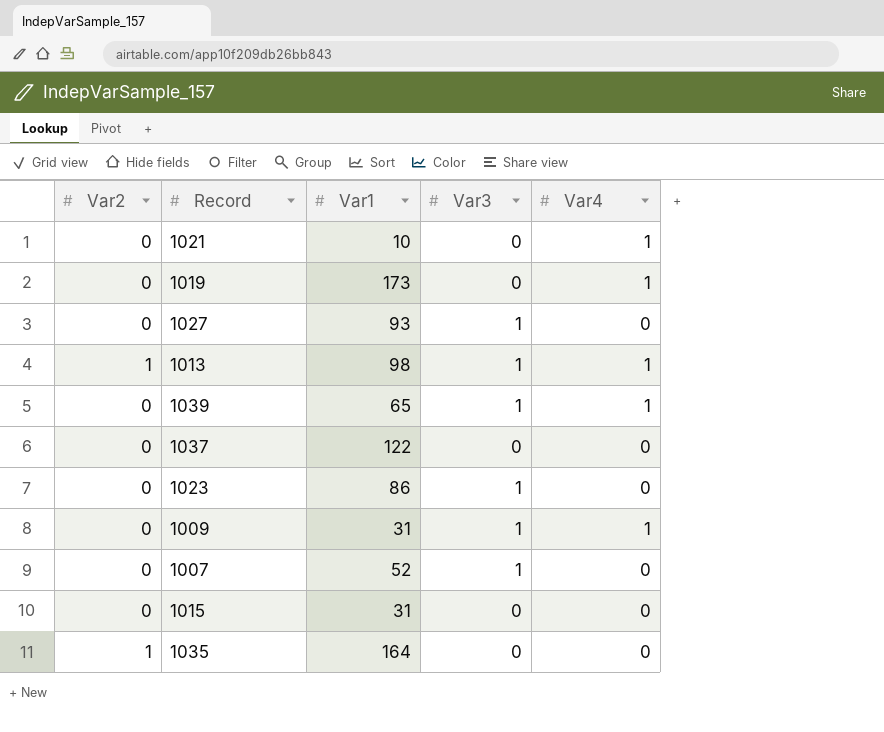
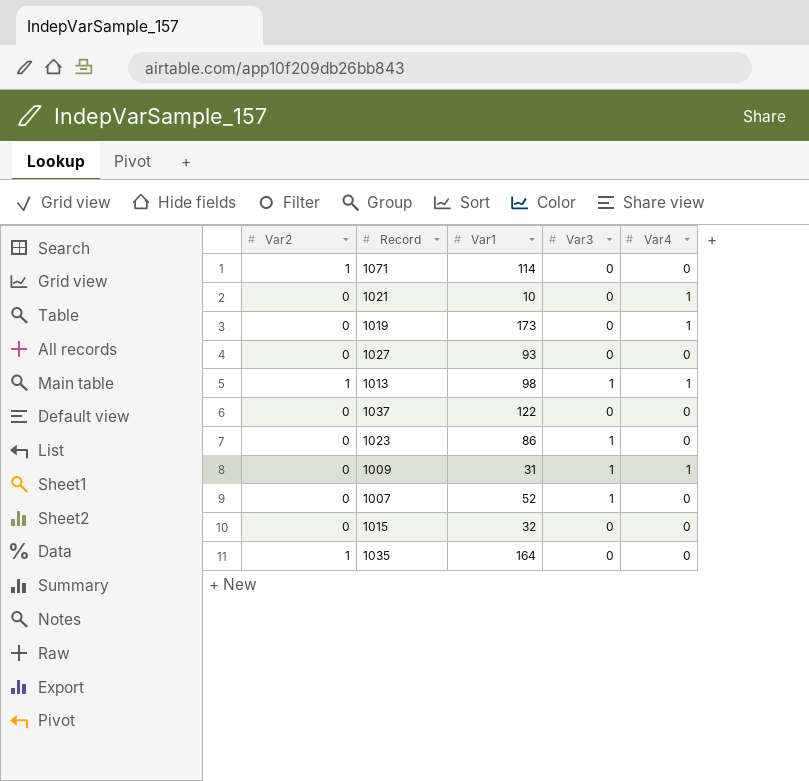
row 1039: 0 | 65 | 1 | 1 -> none
row 1071: none -> 1 | 114 | 0 | 0
1027 | Var3: 1 -> 0
1015 | Var1: 31 -> 32

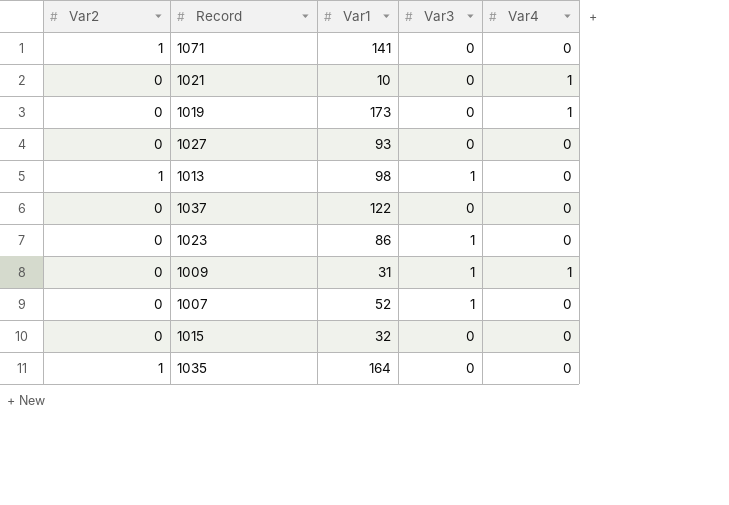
1071 | Var1: 114 -> 141
1013 | Var4: 1 -> 0

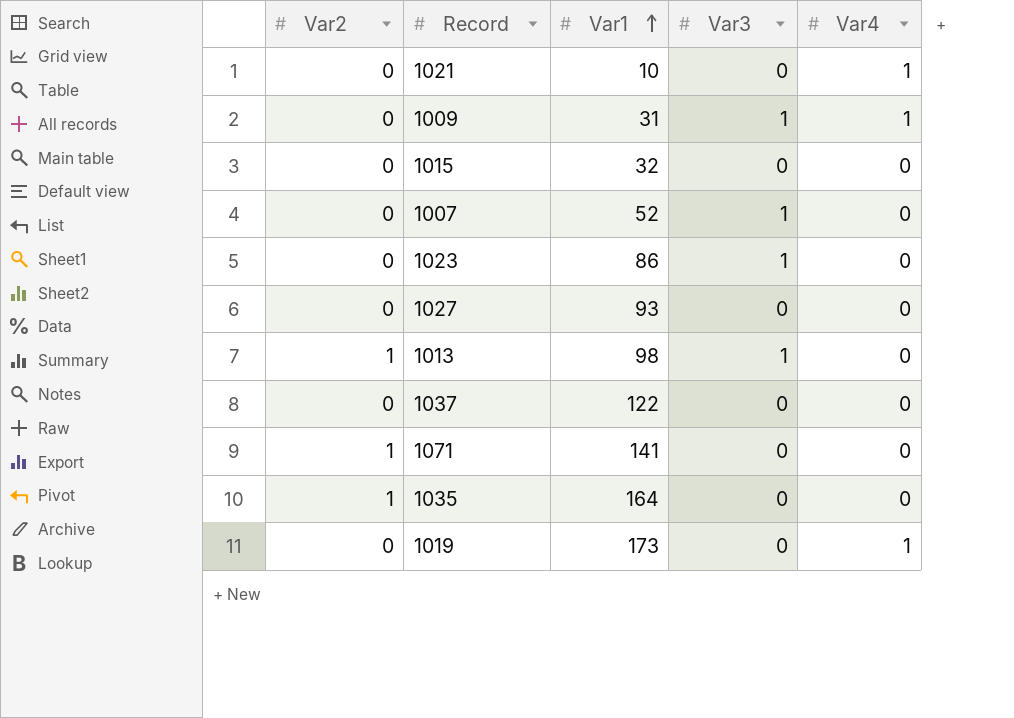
row order: none -> Var1 ascending

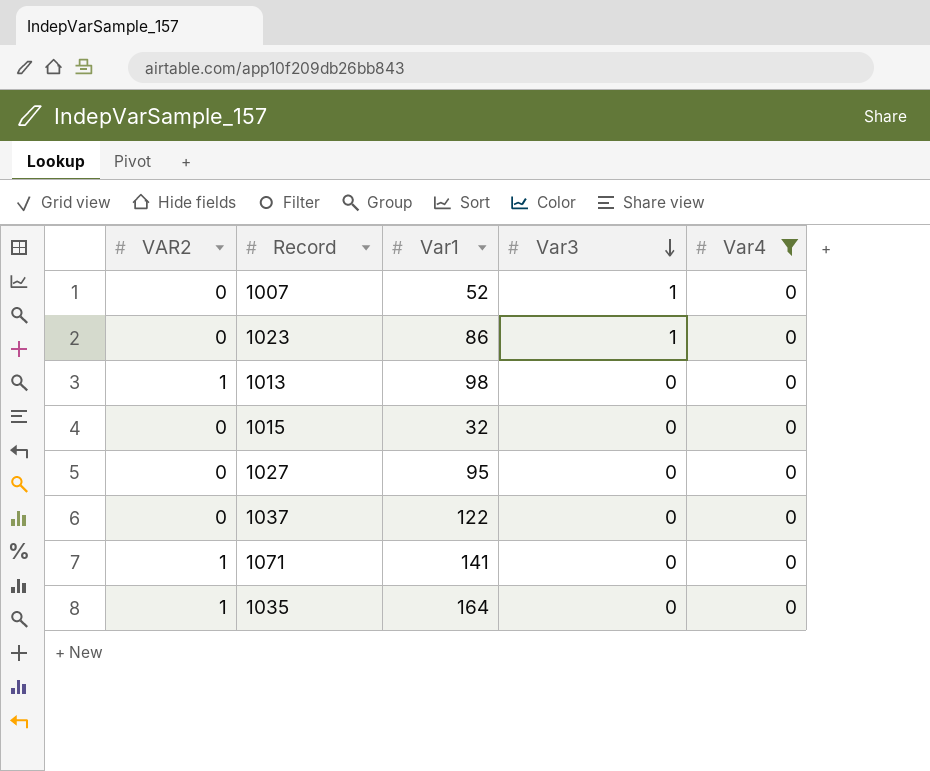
filter: none -> Var4 = 0
row order: Var1 ascending -> Var3 descending
column name: Var2 -> VAR2
1013 | Var3: 1 -> 0
1027 | Var1: 93 -> 95

